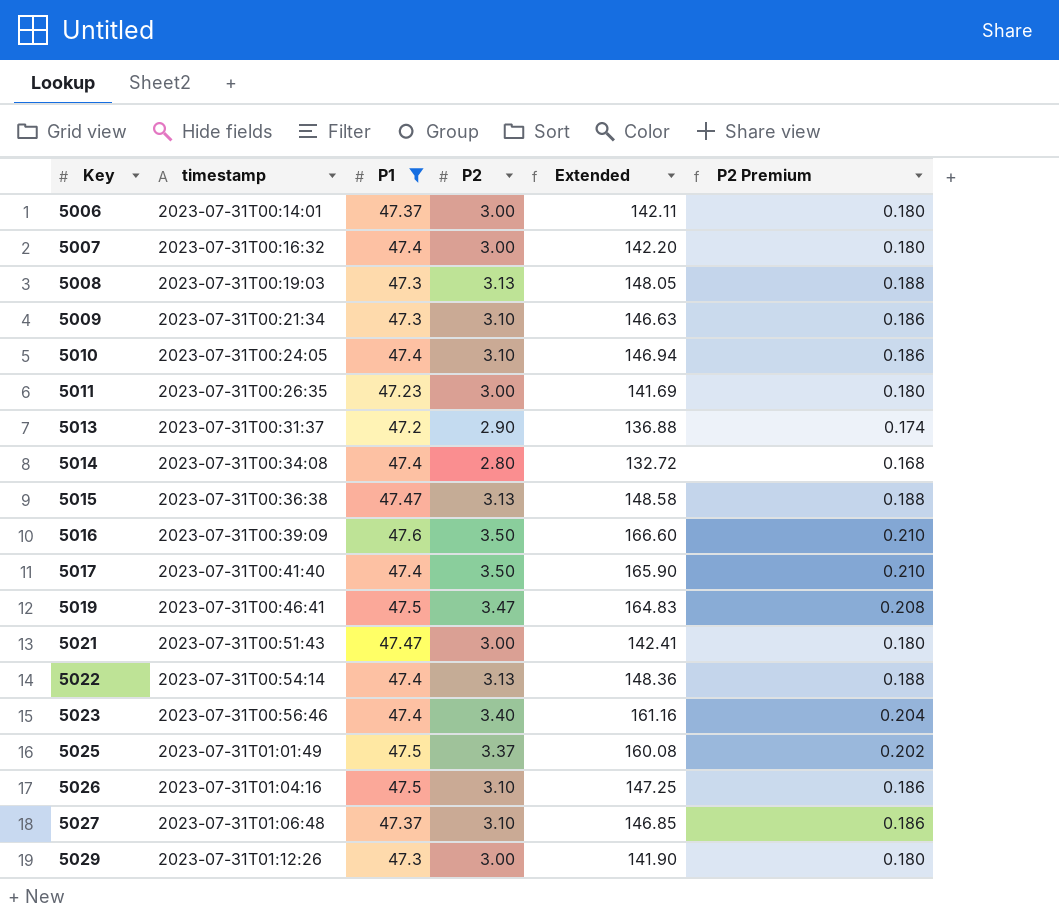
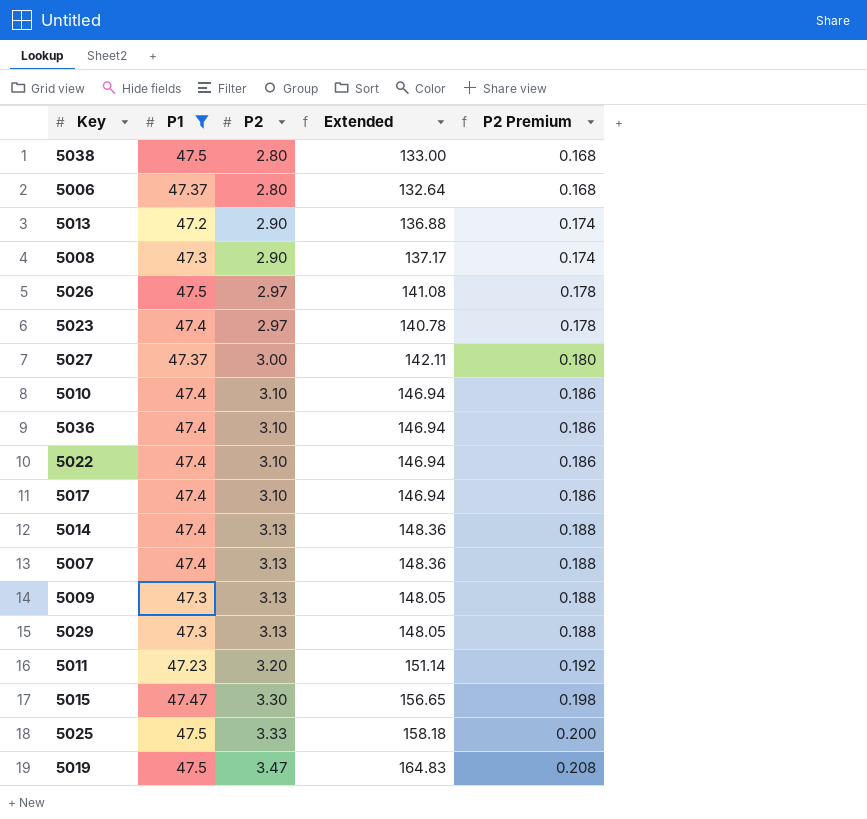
row order: Key ascending -> P2 ascending
column timestamp | position: 2 -> none
row 5016: 2023-07-31T00:39:09 | 47.6 | 3.50 | 166.60 | 0.210 -> none
row 5021: 2023-07-31T00:51:43 | 47.47 | 3.00 | 142.41 | 0.180 -> none
row 5038: none -> 47.5 | 2.80 | 133.00 | 0.168
5006 | P2: 3.00 -> 2.80
5006 | Extended: 142.11 -> 132.64
5006 | P2 Premium: 0.180 -> 0.168
5008 | P2: 3.13 -> 2.90
5008 | Extended: 148.05 -> 137.17
5008 | P2 Premium: 0.188 -> 0.174
5026 | P2: 3.10 -> 2.97
5026 | Extended: 147.25 -> 141.08
5026 | P2 Premium: 0.186 -> 0.178
5023 | P2: 3.40 -> 2.97
5023 | Extended: 161.16 -> 140.78
5023 | P2 Premium: 0.204 -> 0.178
5027 | P2: 3.10 -> 3.00
5027 | Extended: 146.85 -> 142.11
5027 | P2 Premium: 0.186 -> 0.180
row 5036: none -> 47.4 | 3.10 | 146.94 | 0.186
5022 | P2: 3.13 -> 3.10
5022 | Extended: 148.36 -> 146.94
5022 | P2 Premium: 0.188 -> 0.186
5017 | P2: 3.50 -> 3.10
5017 | Extended: 165.90 -> 146.94
5017 | P2 Premium: 0.210 -> 0.186
5014 | P2: 2.80 -> 3.13
5014 | Extended: 132.72 -> 148.36
5014 | P2 Premium: 0.168 -> 0.188
5007 | P2: 3.00 -> 3.13
5007 | Extended: 142.20 -> 148.36
5007 | P2 Premium: 0.180 -> 0.188
5009 | P2: 3.10 -> 3.13
5009 | Extended: 146.63 -> 148.05
5009 | P2 Premium: 0.186 -> 0.188
5029 | P2: 3.00 -> 3.13
5029 | Extended: 141.90 -> 148.05
5029 | P2 Premium: 0.180 -> 0.188
5011 | P2: 3.00 -> 3.20
5011 | Extended: 141.69 -> 151.14
5011 | P2 Premium: 0.180 -> 0.192
5015 | P2: 3.13 -> 3.30
5015 | Extended: 148.58 -> 156.65
5015 | P2 Premium: 0.188 -> 0.198
5025 | P2: 3.37 -> 3.33
5025 | Extended: 160.08 -> 158.18
5025 | P2 Premium: 0.202 -> 0.200

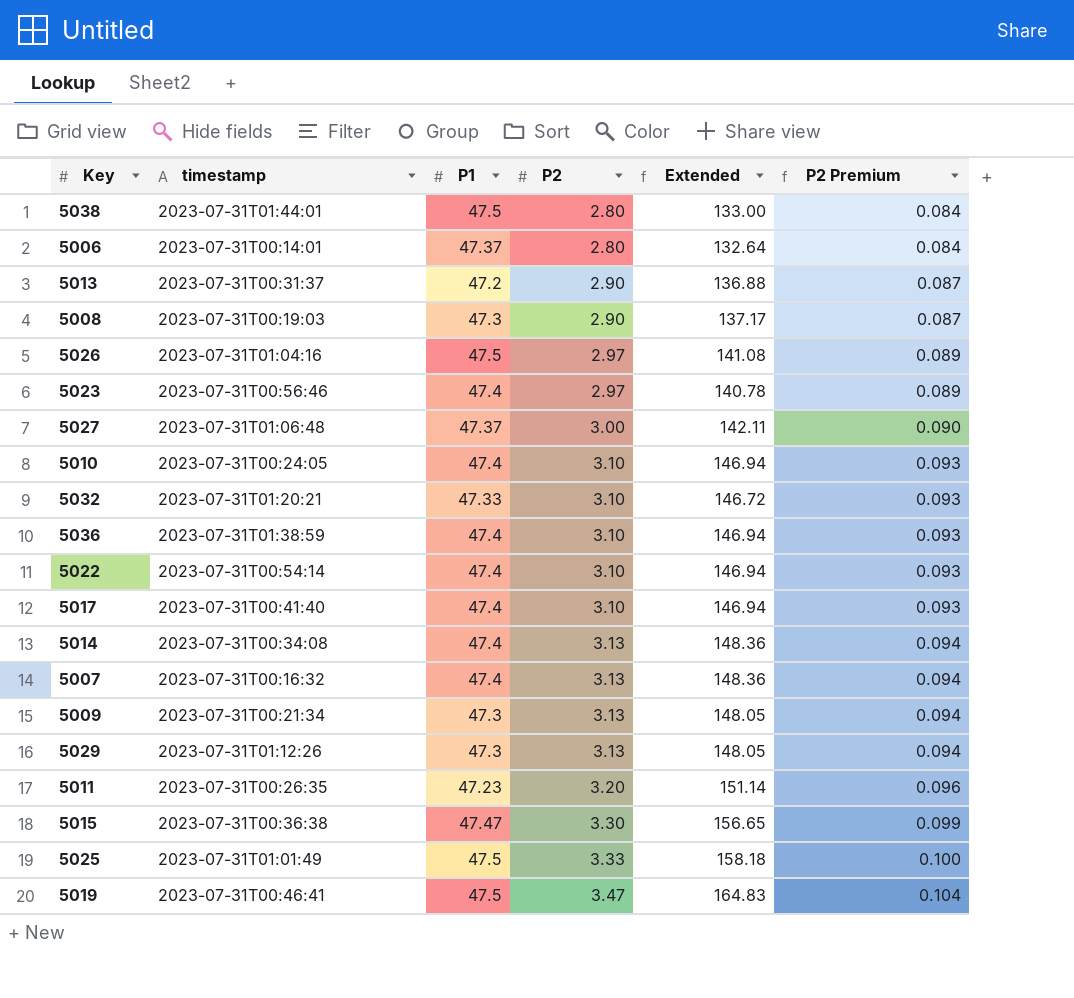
filter: P1 != 47.33 -> none
column timestamp | position: none -> 2
column P2 Premium | formula: [P2] * 0.06 -> [P2] * 0.03

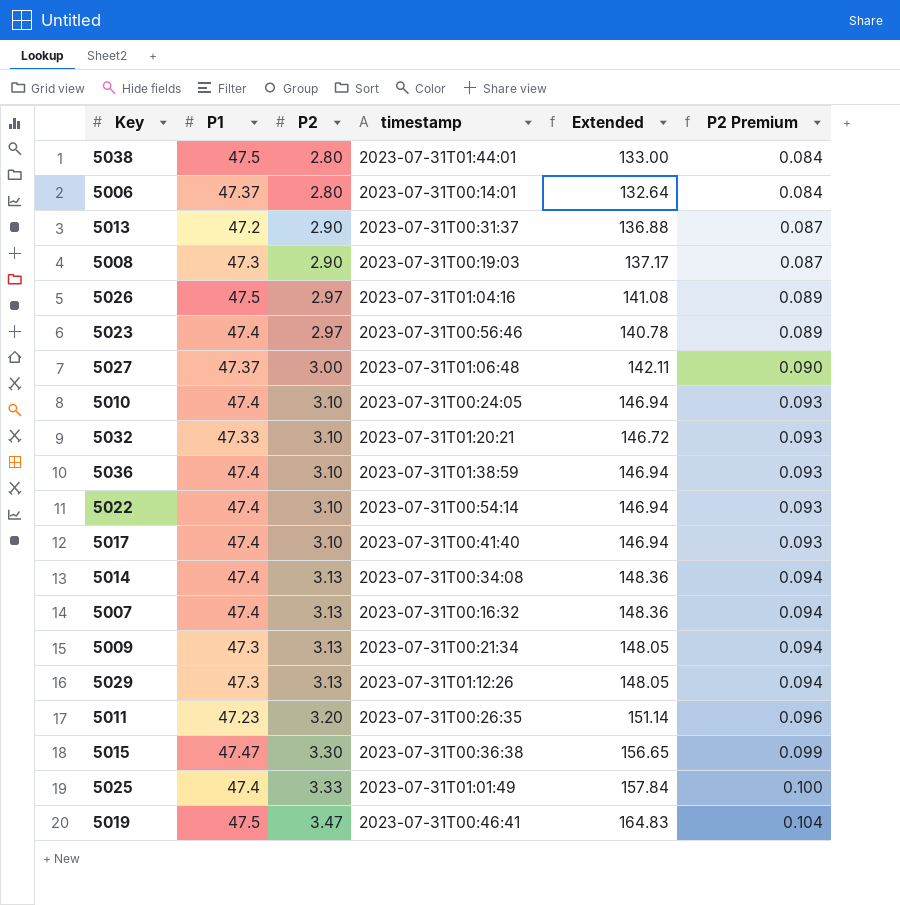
column timestamp | position: 2 -> 4
5025 | P1: 47.5 -> 47.4
5025 | Extended: 158.18 -> 157.84

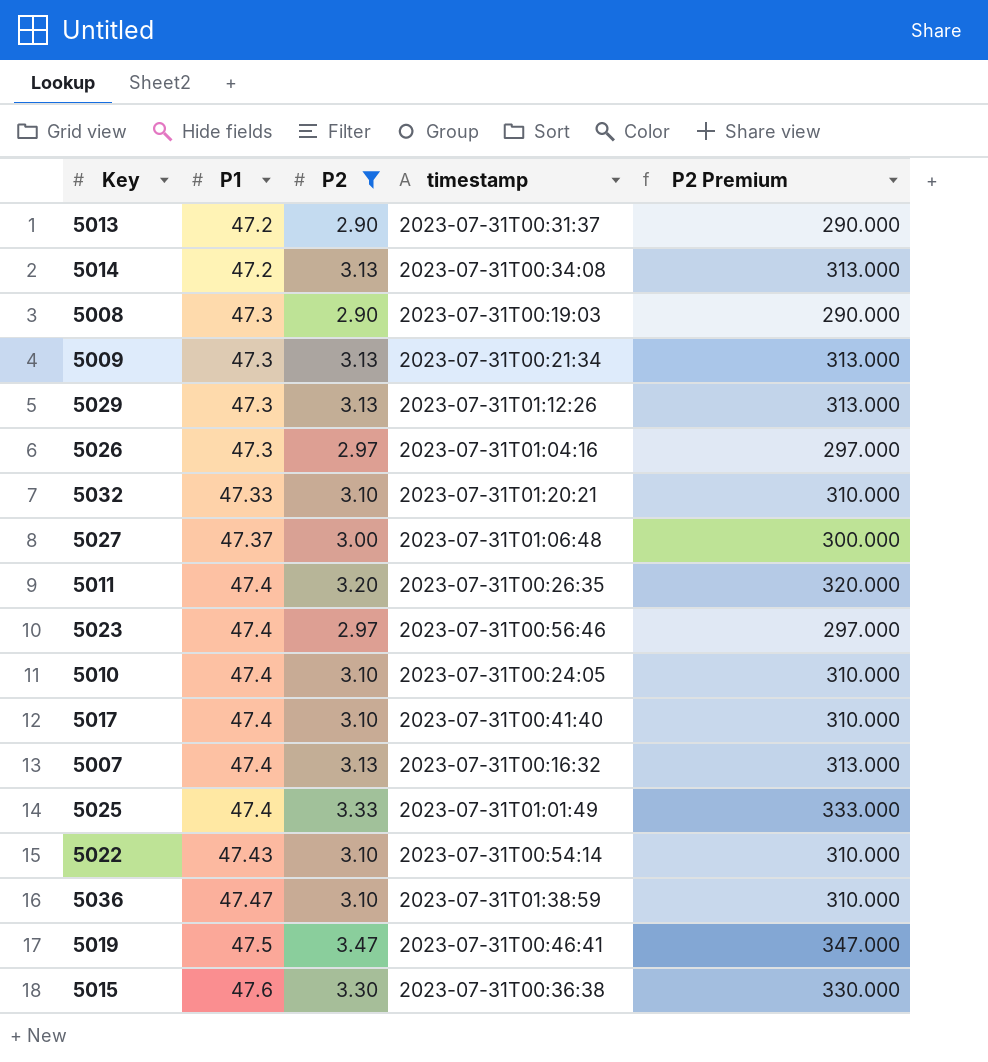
filter: none -> P2 != 2.80
row order: P2 ascending -> P1 ascending
column Extended | formula: [P1] * [P2] -> none
column P2 Premium | formula: [P2] * 0.03 -> [P2] * 100
5014 | P1: 47.4 -> 47.2
5026 | P1: 47.5 -> 47.3
5011 | P1: 47.23 -> 47.4
5022 | P1: 47.4 -> 47.43
5036 | P1: 47.4 -> 47.47
5015 | P1: 47.47 -> 47.6

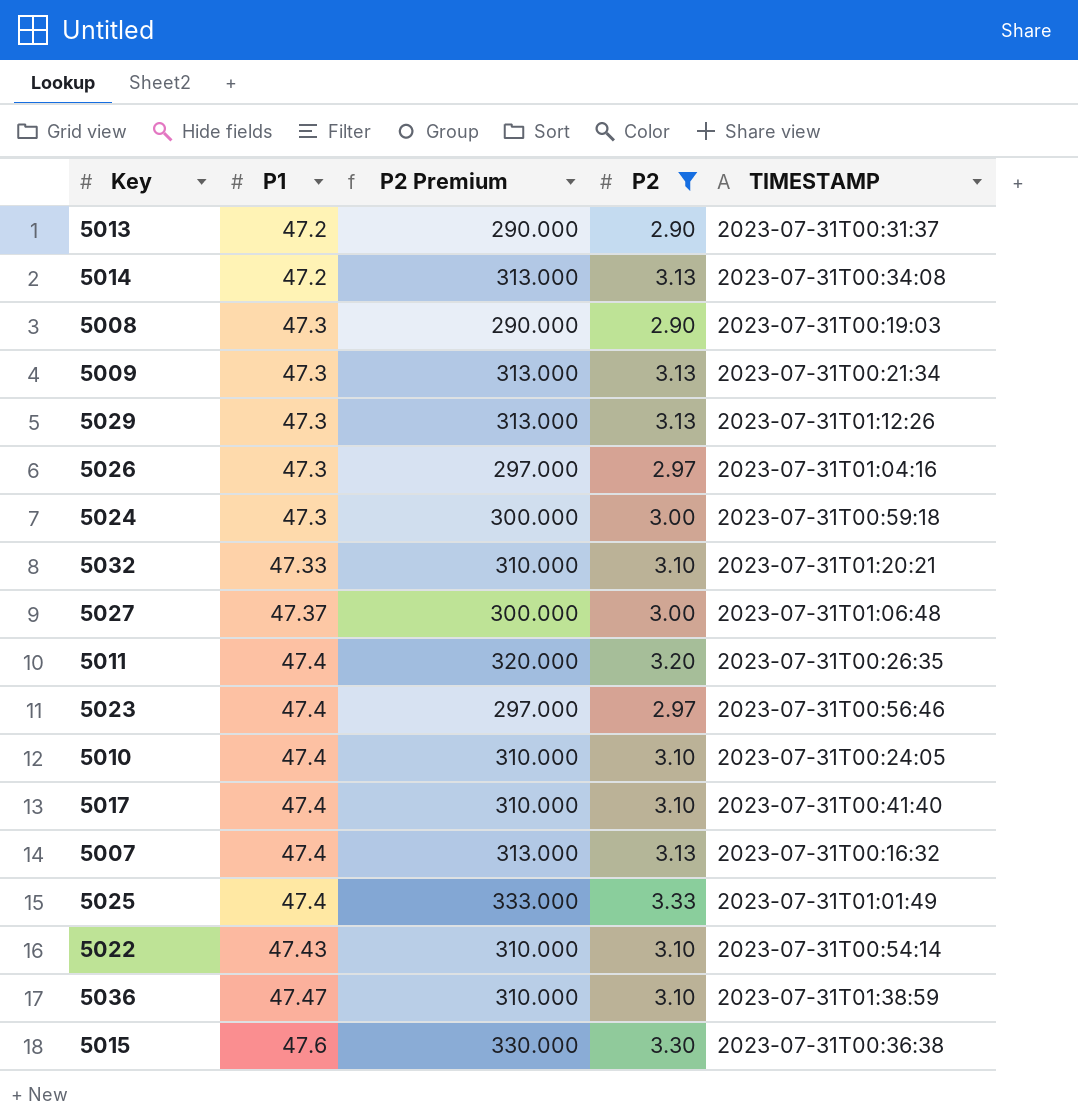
column P2 Premium | position: 5 -> 3
column name: timestamp -> TIMESTAMP
row 5019: 47.5 | 3.47 | 2023-07-31T00:46:41 | 347.000 -> none
row 5024: none -> 47.3 | 300.000 | 3.00 | 2023-07-31T00:59:18

